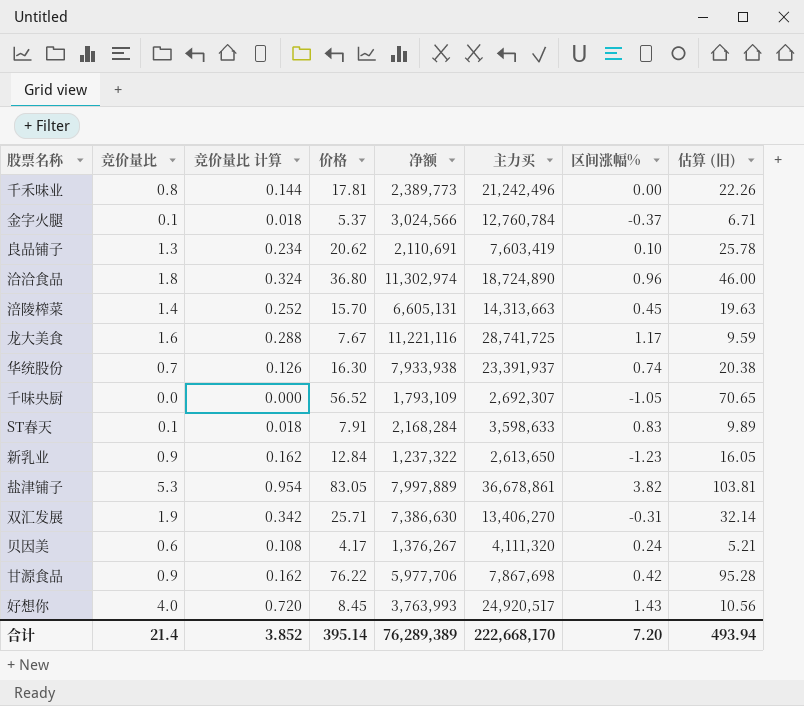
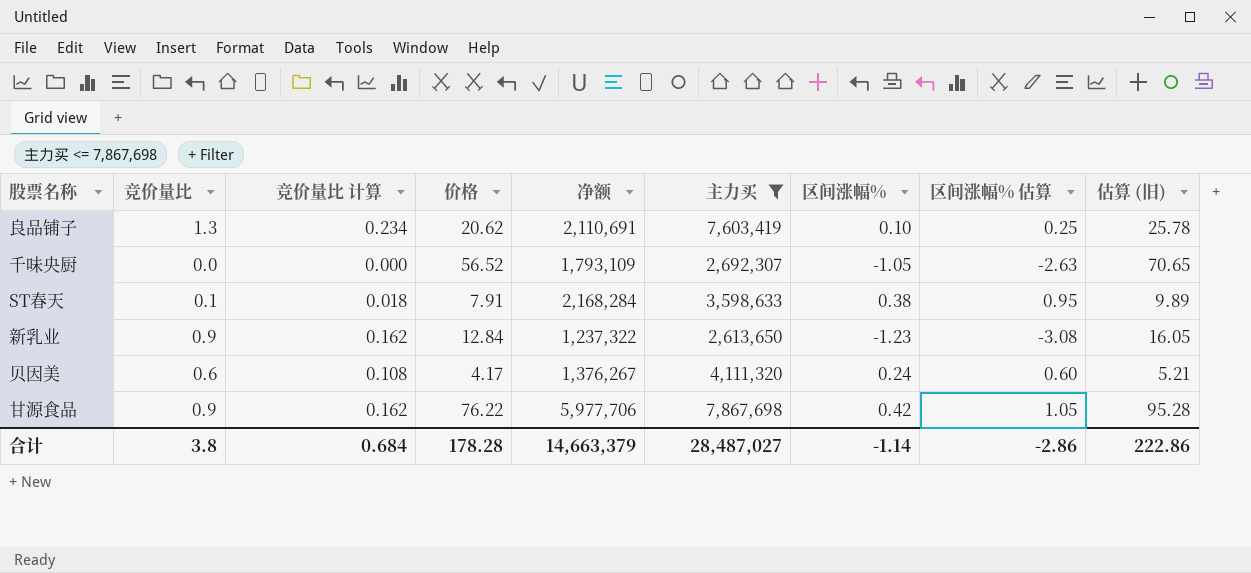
filter: none -> 主力买 <= 7,867,698
column 区间涨幅% 估算 | formula: none -> [区间涨幅%] * 2.5
ST春天 | 区间涨幅%: 0.83 -> 0.38
合计 | 竞价量比: 21.4 -> 3.8
合计 | 竞价量比 计算: 3.852 -> 0.684
合计 | 价格: 395.14 -> 178.28
合计 | 净额: 76,289,389 -> 14,663,379
合计 | 主力买: 222,668,170 -> 28,487,027
合计 | 区间涨幅%: 7.20 -> -1.14
合计 | 估算 (旧): 493.94 -> 222.86

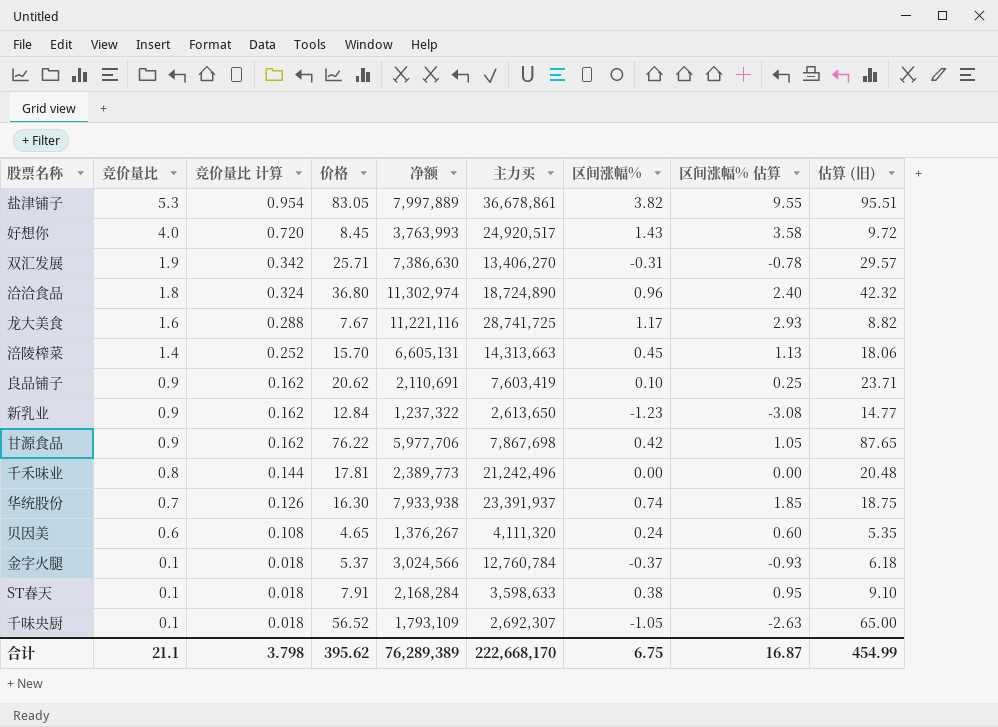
filter: 主力买 <= 7,867,698 -> none
row order: none -> 竞价量比 descending
column 估算 (旧) | formula: [价格] * 1.25 -> [价格] * 1.15
良品铺子 | 竞价量比: 1.3 -> 0.9
良品铺子 | 竞价量比 计算: 0.234 -> 0.162
贝因美 | 价格: 4.17 -> 4.65
千味央厨 | 竞价量比: 0.0 -> 0.1
千味央厨 | 竞价量比 计算: 0.000 -> 0.018
合计 | 竞价量比: 3.8 -> 21.1
合计 | 竞价量比 计算: 0.684 -> 3.798
合计 | 价格: 178.28 -> 395.62
合计 | 净额: 14,663,379 -> 76,289,389
合计 | 主力买: 28,487,027 -> 222,668,170
合计 | 区间涨幅%: -1.14 -> 6.75
合计 | 区间涨幅% 估算: -2.86 -> 16.87
合计 | 估算 (旧): 222.86 -> 454.99

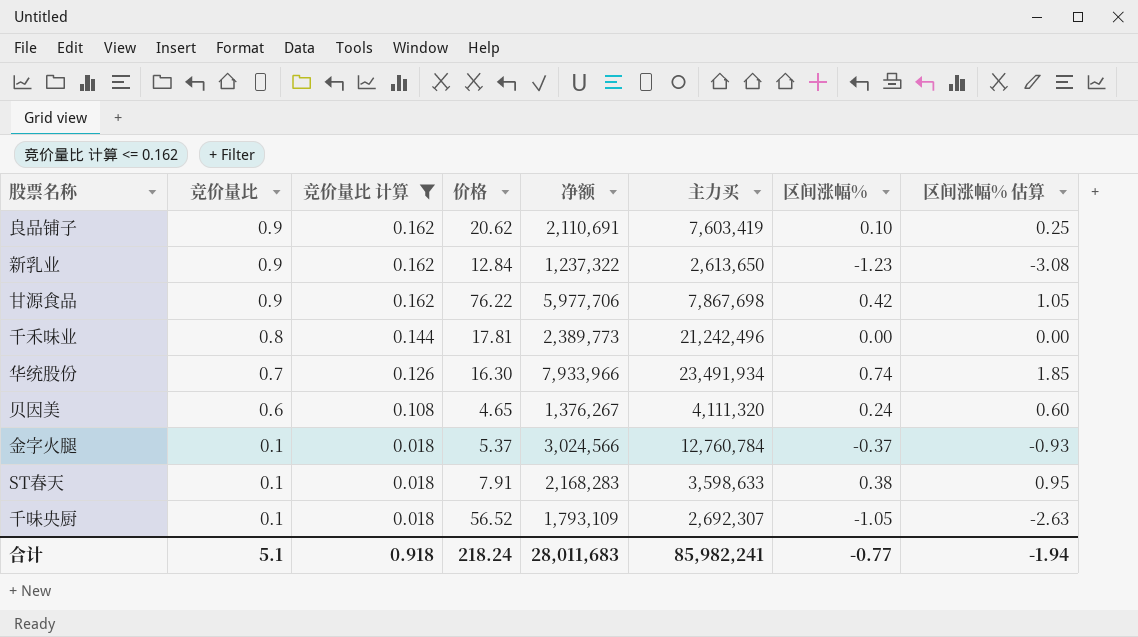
filter: none -> 竞价量比 计算 <= 0.162
column 估算 (旧) | formula: [价格] * 1.15 -> none
华统股份 | 净额: 7,933,938 -> 7,933,966
华统股份 | 主力买: 23,391,937 -> 23,491,934
ST春天 | 净额: 2,168,284 -> 2,168,283
合计 | 竞价量比: 21.1 -> 5.1
合计 | 竞价量比 计算: 3.798 -> 0.918
合计 | 价格: 395.62 -> 218.24
合计 | 净额: 76,289,389 -> 28,011,683
合计 | 主力买: 222,668,170 -> 85,982,241
合计 | 区间涨幅%: 6.75 -> -0.77
合计 | 区间涨幅% 估算: 16.87 -> -1.94

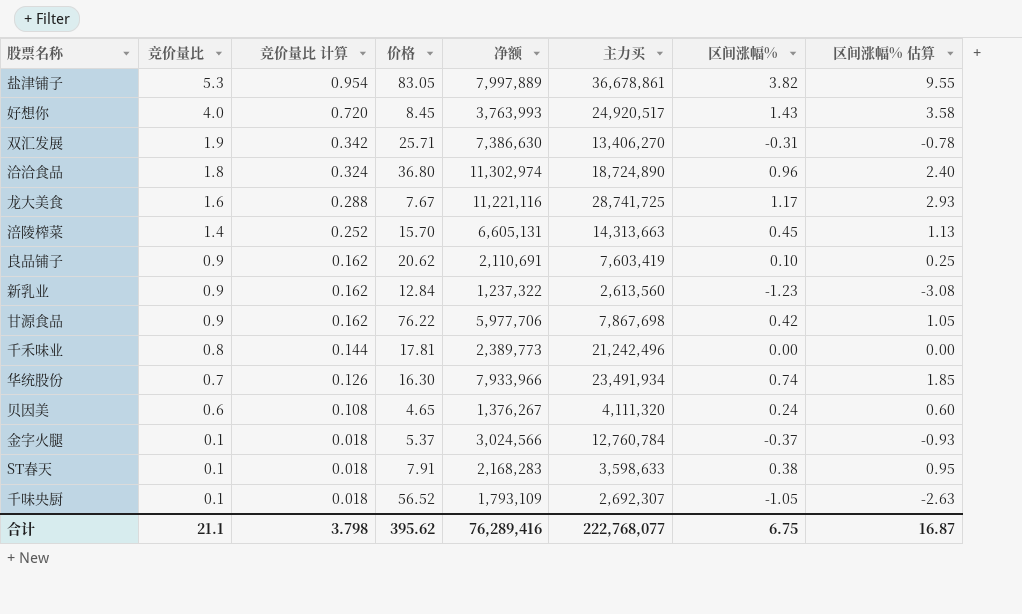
filter: 竞价量比 计算 <= 0.162 -> none
新乳业 | 主力买: 2,613,650 -> 2,613,560
合计 | 竞价量比: 5.1 -> 21.1
合计 | 竞价量比 计算: 0.918 -> 3.798
合计 | 价格: 218.24 -> 395.62
合计 | 净额: 28,011,683 -> 76,289,416
合计 | 主力买: 85,982,241 -> 222,768,077
合计 | 区间涨幅%: -0.77 -> 6.75
合计 | 区间涨幅% 估算: -1.94 -> 16.87

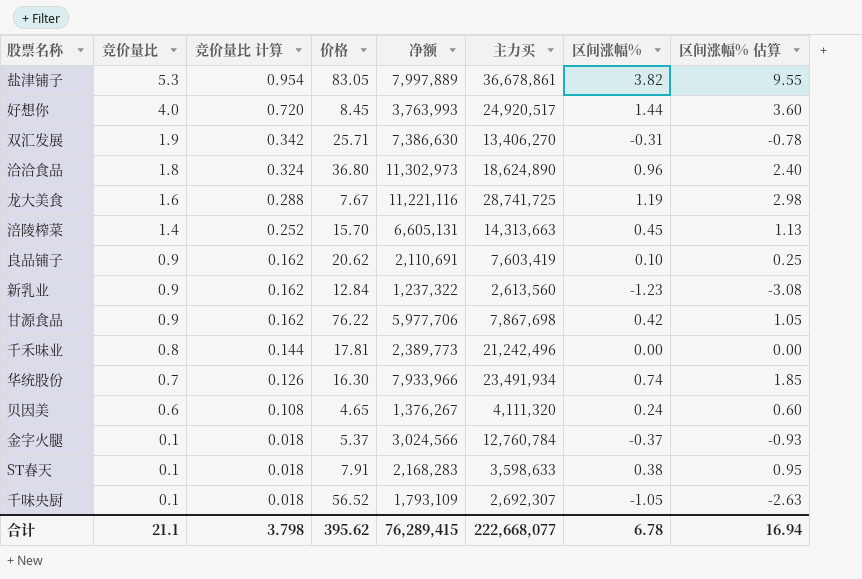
好想你 | 区间涨幅%: 1.43 -> 1.44
好想你 | 区间涨幅% 估算: 3.58 -> 3.60
洽洽食品 | 净额: 11,302,974 -> 11,302,973
洽洽食品 | 主力买: 18,724,890 -> 18,624,890
龙大美食 | 区间涨幅%: 1.17 -> 1.19
龙大美食 | 区间涨幅% 估算: 2.93 -> 2.98
合计 | 净额: 76,289,416 -> 76,289,415
合计 | 主力买: 222,768,077 -> 222,668,077
合计 | 区间涨幅%: 6.75 -> 6.78
合计 | 区间涨幅% 估算: 16.87 -> 16.94

